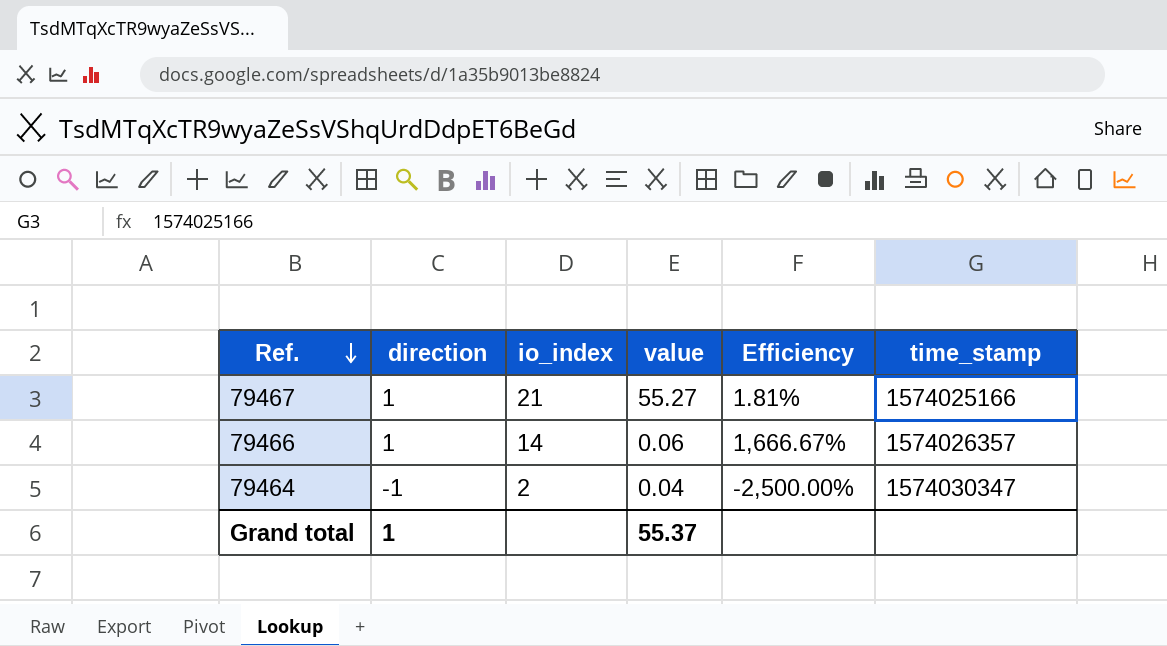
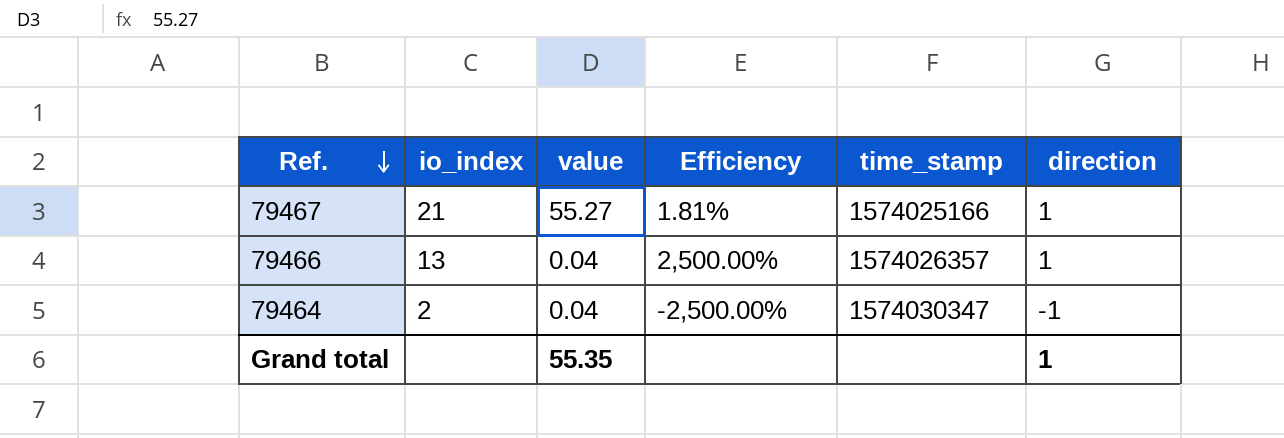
column direction | position: 2 -> 6
79466 | io_index: 14 -> 13
79466 | value: 0.06 -> 0.04
79466 | Efficiency: 1,666.67% -> 2,500.00%
Grand total | value: 55.37 -> 55.35

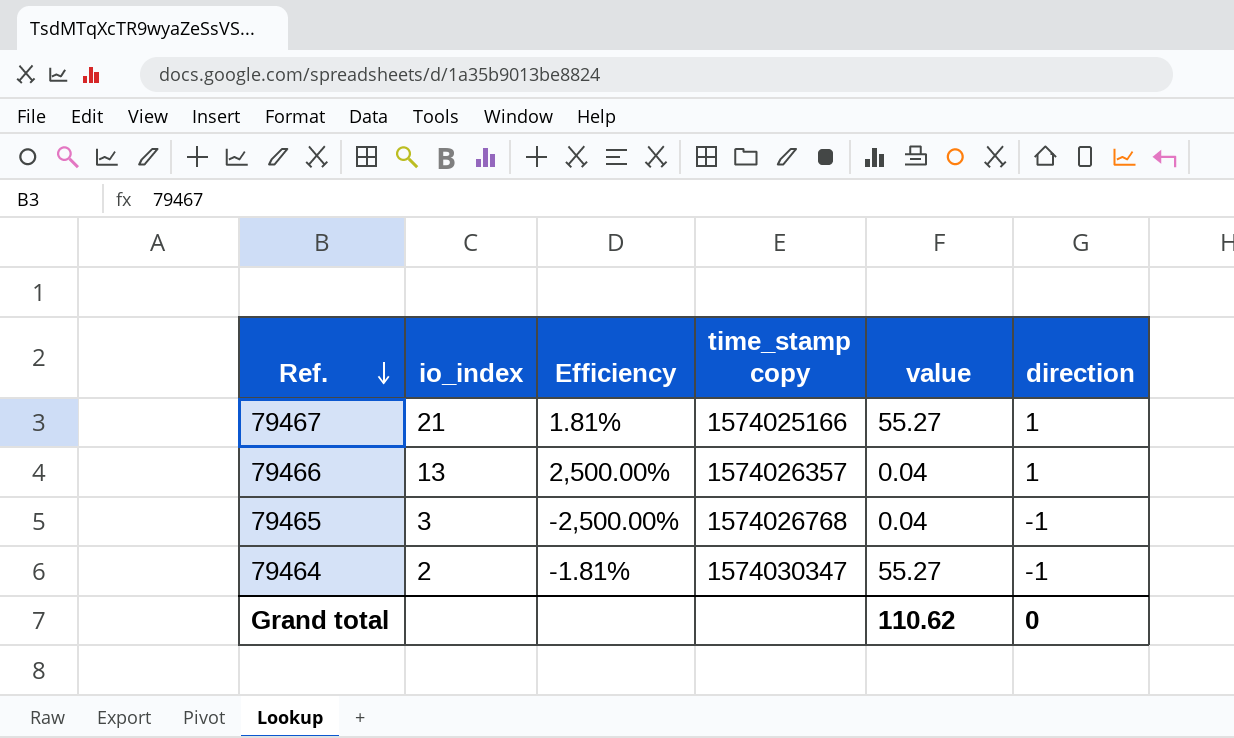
column name: time_stamp -> time_stamp copy
column value | position: 3 -> 5
row 79465: none -> 3 | -2,500.00% | 1574026768 | 0.04 | -1
79464 | Efficiency: -2,500.00% -> -1.81%
79464 | value: 0.04 -> 55.27
Grand total | value: 55.35 -> 110.62
Grand total | direction: 1 -> 0

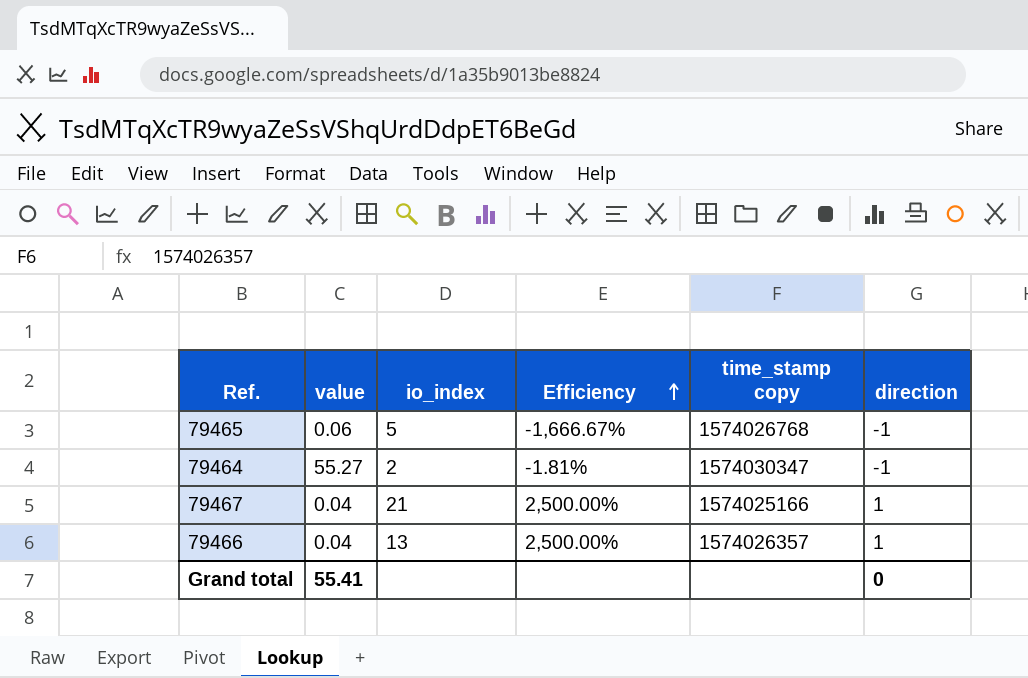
row order: Ref. descending -> Efficiency ascending
column value | position: 5 -> 2
79465 | value: 0.04 -> 0.06
79465 | io_index: 3 -> 5
79465 | Efficiency: -2,500.00% -> -1,666.67%
79467 | value: 55.27 -> 0.04
79467 | Efficiency: 1.81% -> 2,500.00%
Grand total | value: 110.62 -> 55.41

